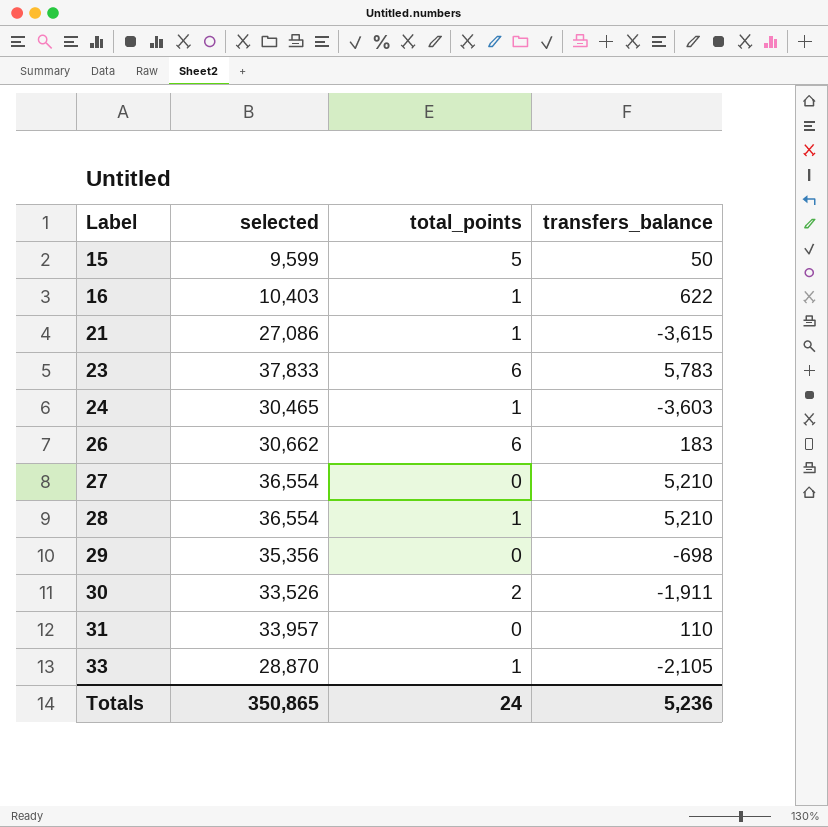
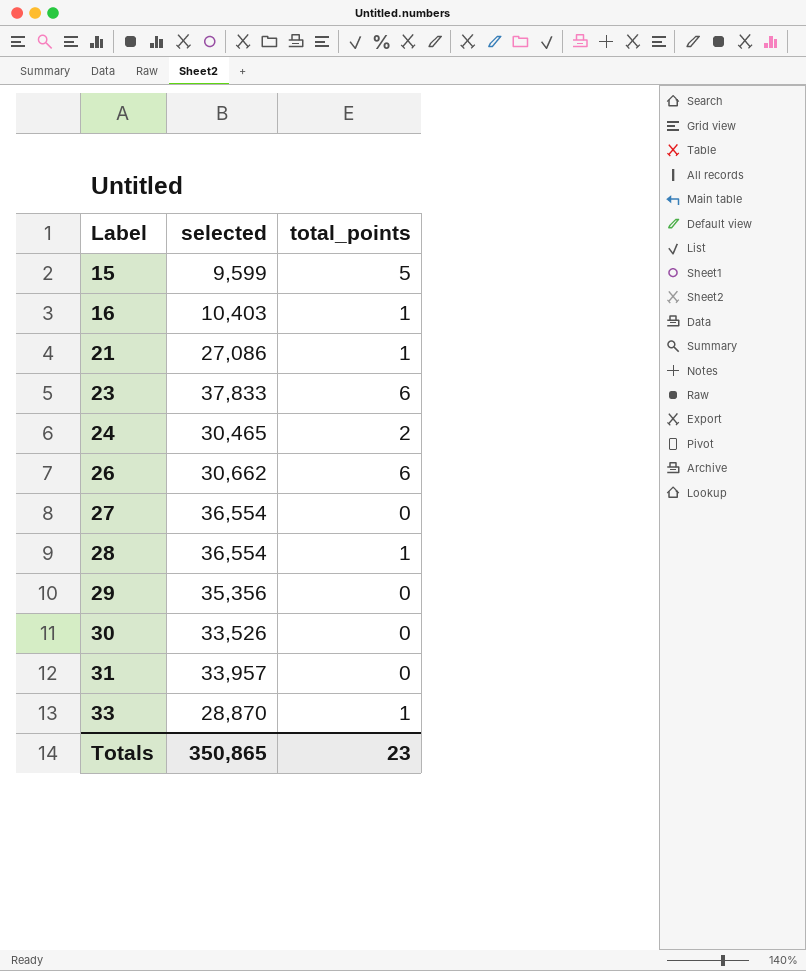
column transfers_balance | position: 4 -> none
24 | total_points: 1 -> 2
30 | total_points: 2 -> 0
Totals | total_points: 24 -> 23

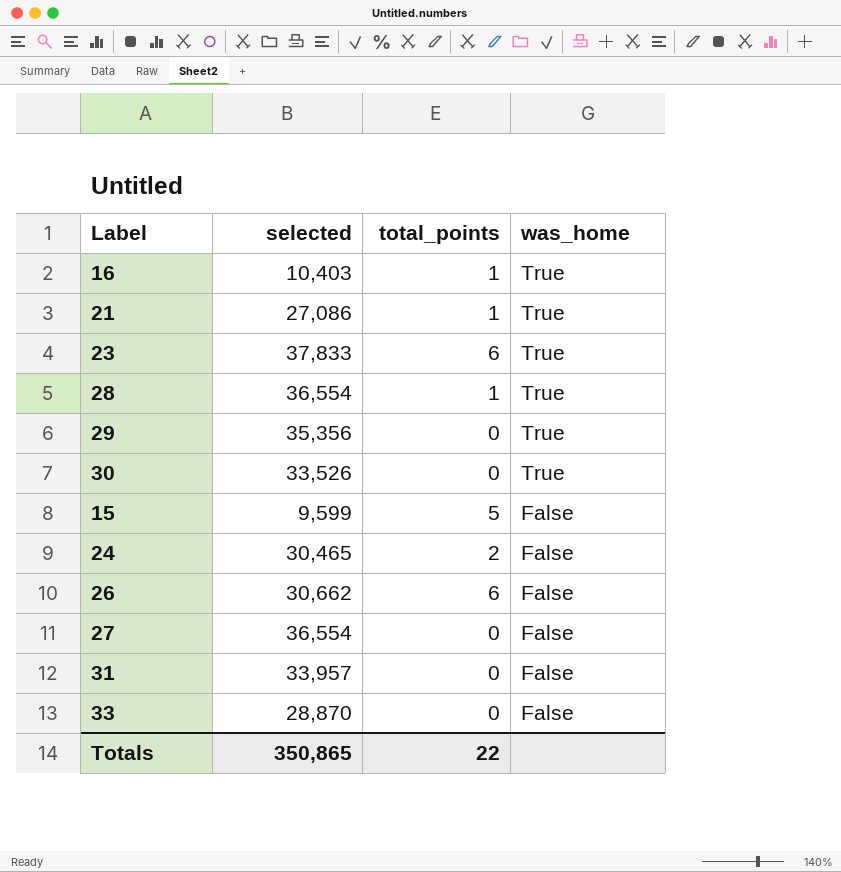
row order: Label ascending -> was_home descending
column was_home | position: none -> 4
33 | total_points: 1 -> 0
Totals | total_points: 23 -> 22

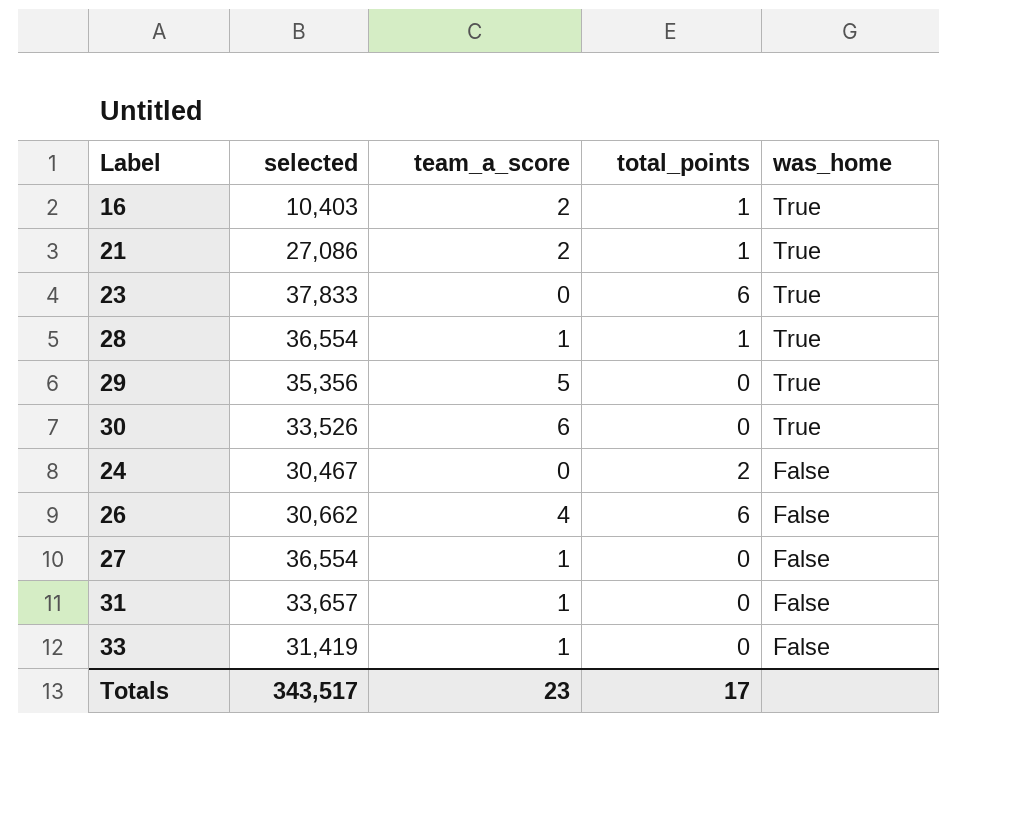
column team_a_score | position: none -> 3
row 15: 9,599 | 5 | False -> none
24 | selected: 30,465 -> 30,467
31 | selected: 33,957 -> 33,657
33 | selected: 28,870 -> 31,419
Totals | selected: 350,865 -> 343,517
Totals | total_points: 22 -> 17

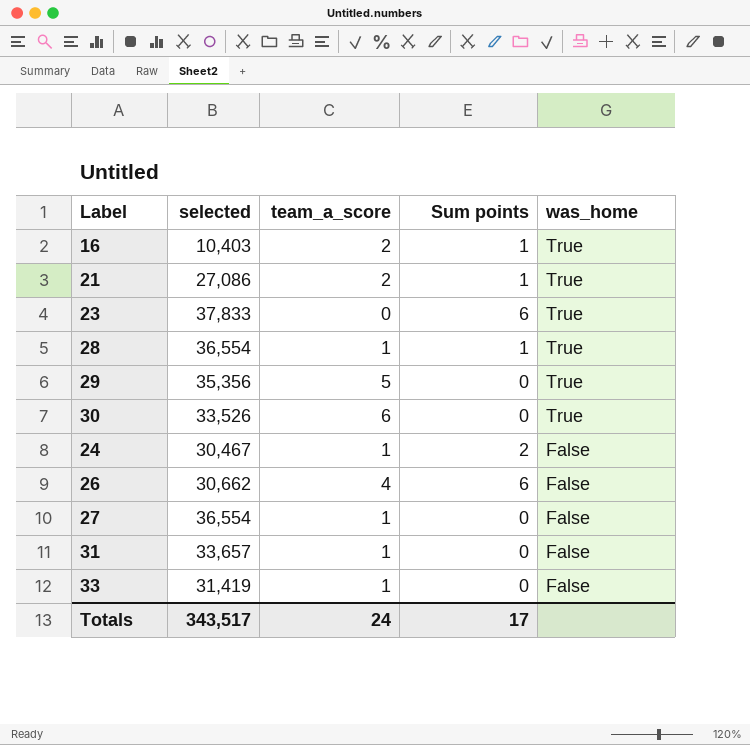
column name: total_points -> Sum points
24 | team_a_score: 0 -> 1
Totals | team_a_score: 23 -> 24

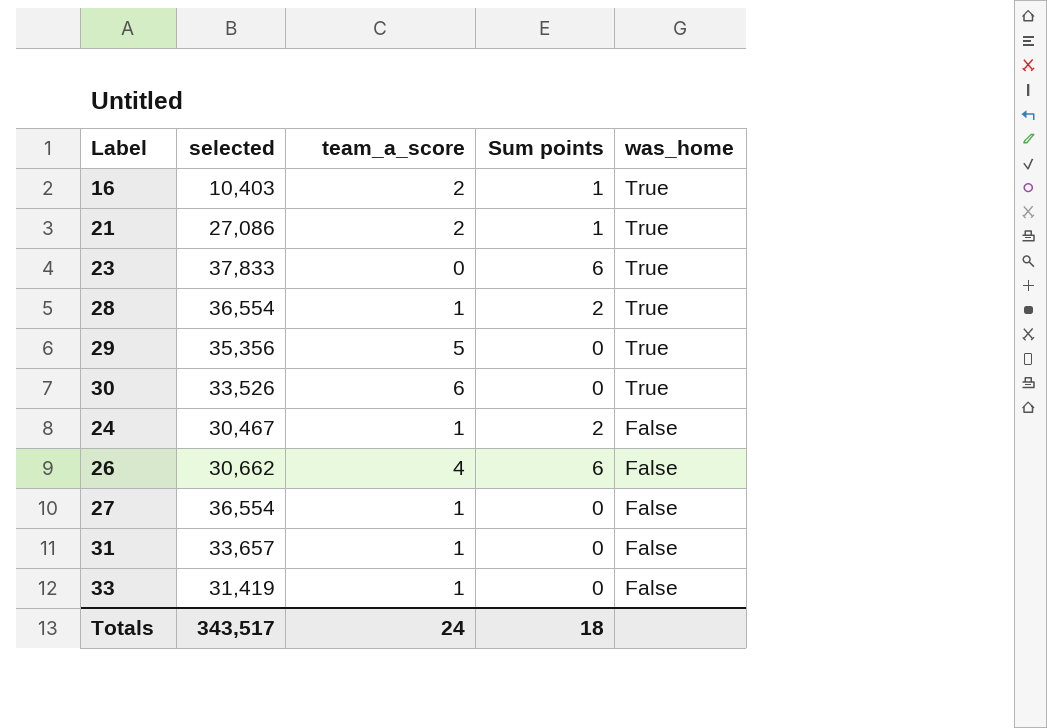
28 | Sum points: 1 -> 2
Totals | Sum points: 17 -> 18

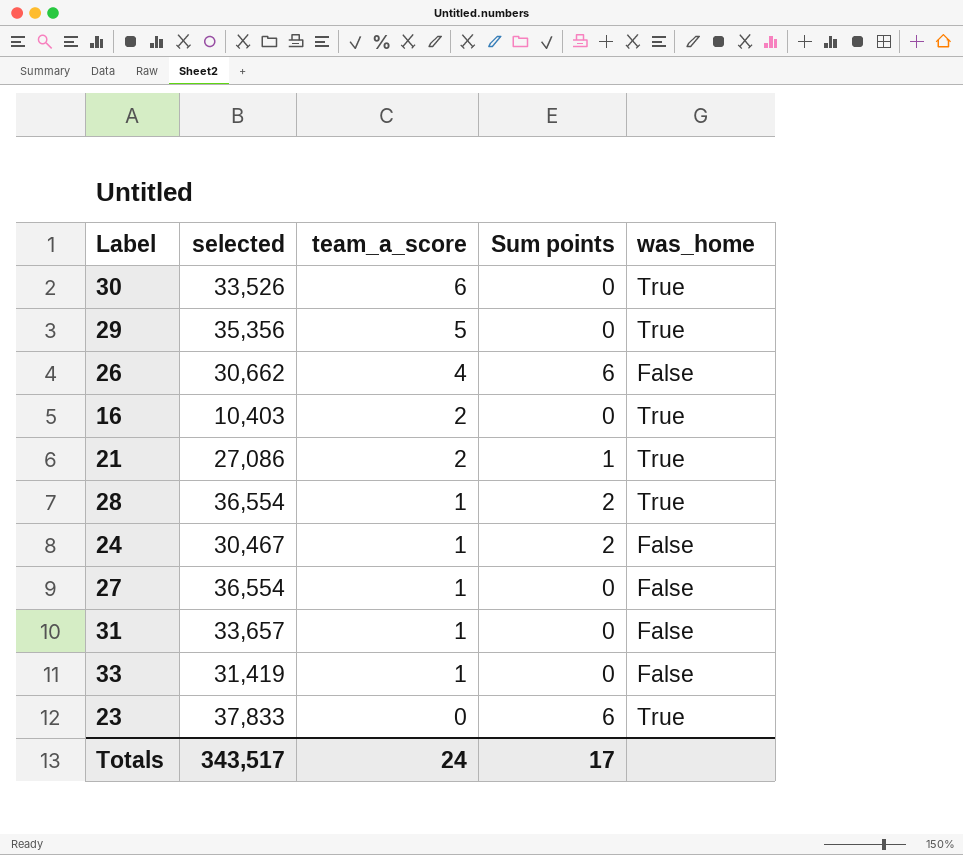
row order: was_home descending -> team_a_score descending
16 | Sum points: 1 -> 0
Totals | Sum points: 18 -> 17

